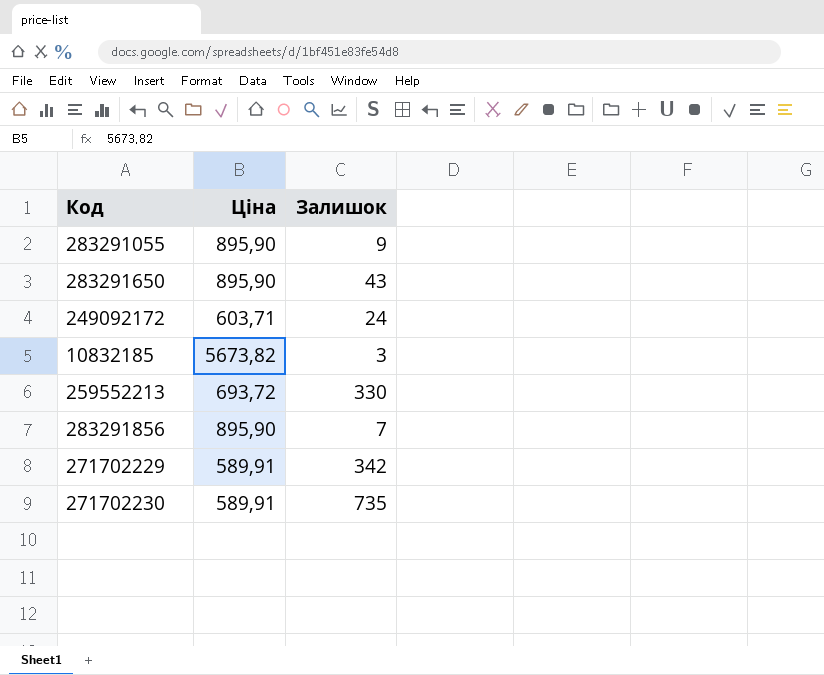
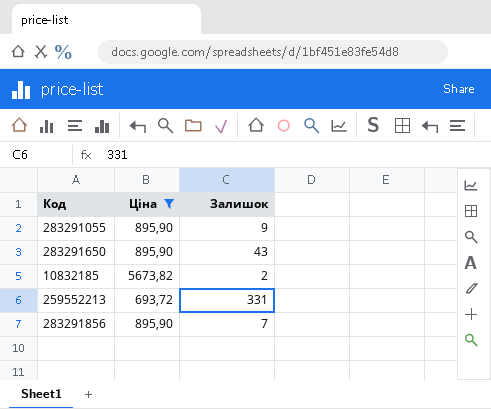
filter: none -> Ціна >= 693,72
10832185 | Залишок: 3 -> 2
259552213 | Залишок: 330 -> 331

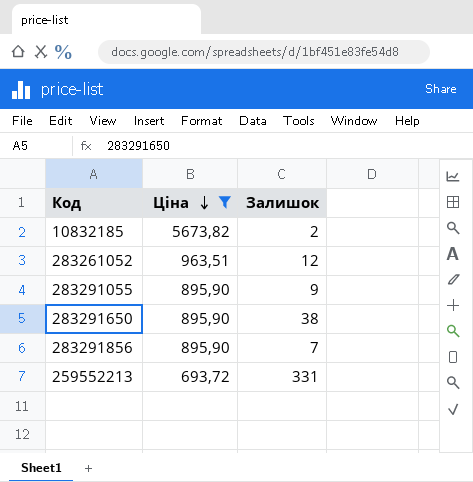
row order: none -> Ціна descending
row 283261052: none -> 963,51 | 12
283291650 | Залишок: 43 -> 38

